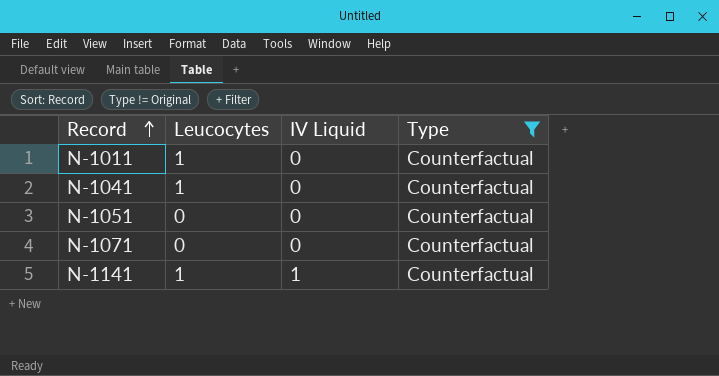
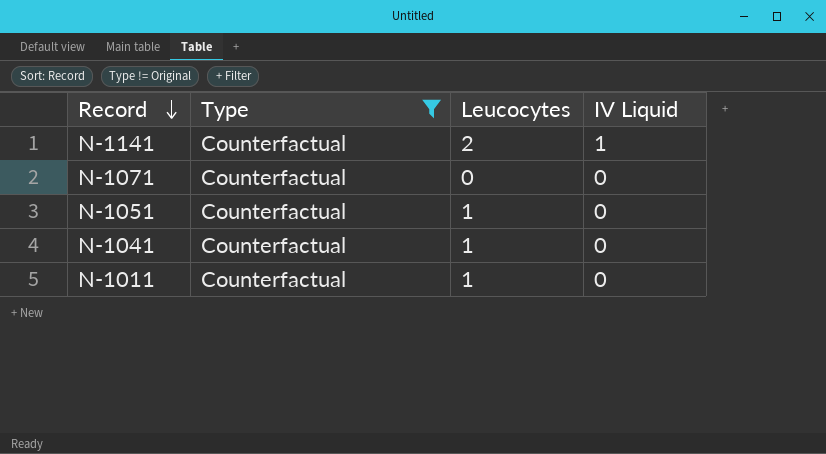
row order: Record ascending -> Record descending
column Type | position: 4 -> 2
N-1141 | Leucocytes: 1 -> 2
N-1051 | Leucocytes: 0 -> 1

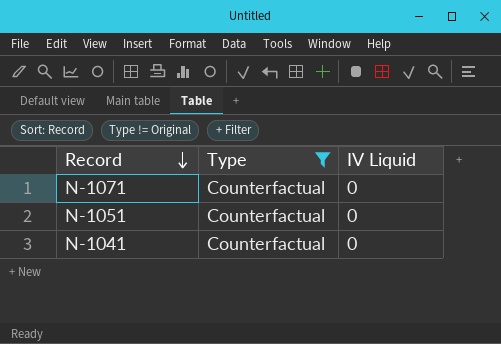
column Leucocytes | position: 3 -> none
row N-1141: Counterfactual | 2 | 1 -> none
row N-1011: Counterfactual | 1 | 0 -> none

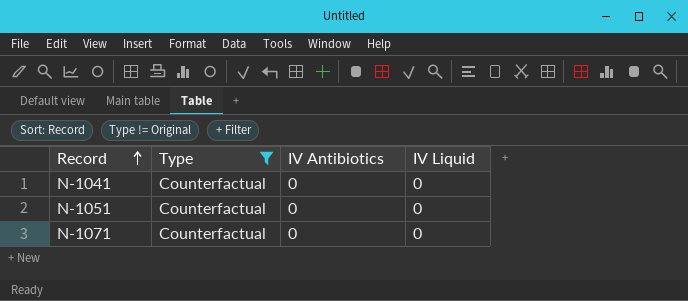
row order: Record descending -> Record ascending
column IV Antibiotics | position: none -> 3

